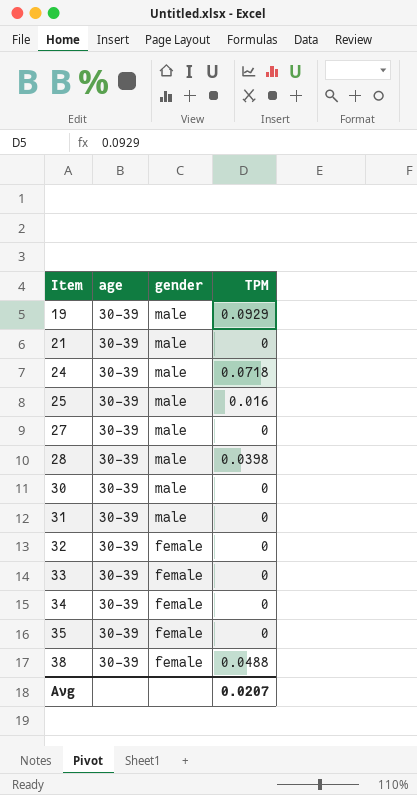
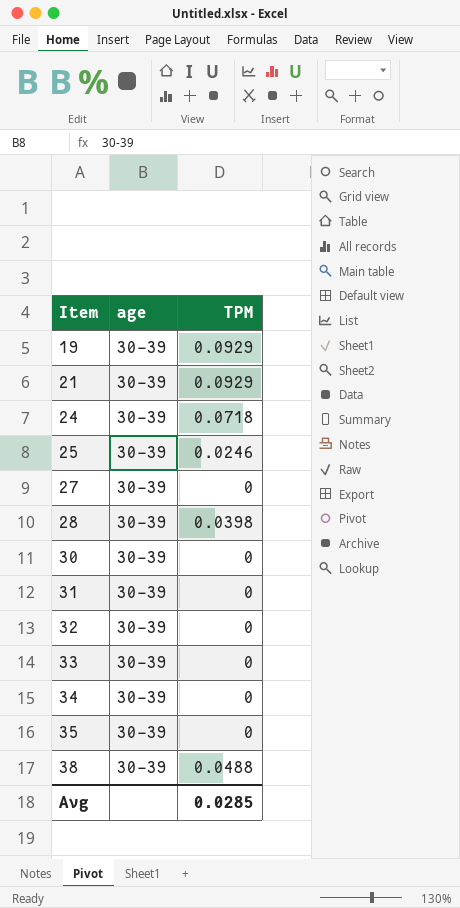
column gender | position: 3 -> none
21 | TPM: 0 -> 0.0929
25 | TPM: 0.016 -> 0.0246
Avg | TPM: 0.0207 -> 0.0285

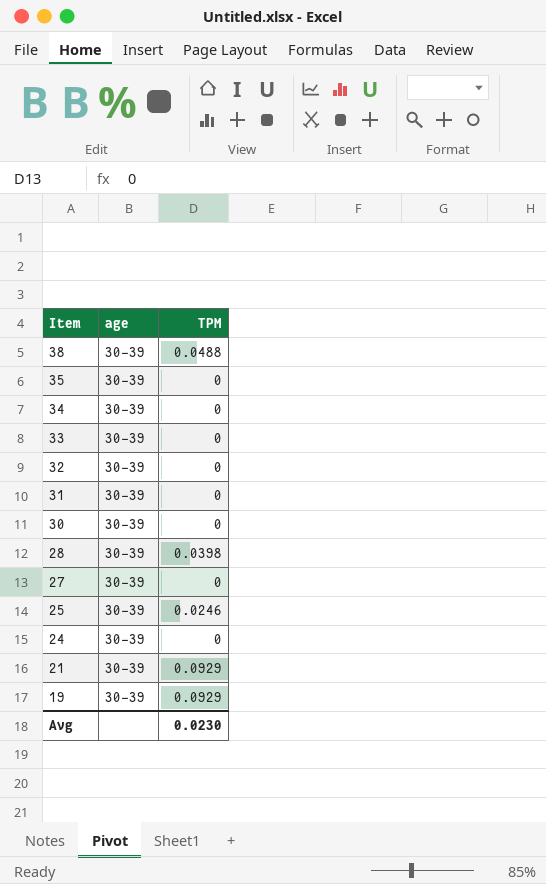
row order: Item ascending -> Item descending
24 | TPM: 0.0718 -> 0
Avg | TPM: 0.0285 -> 0.0230

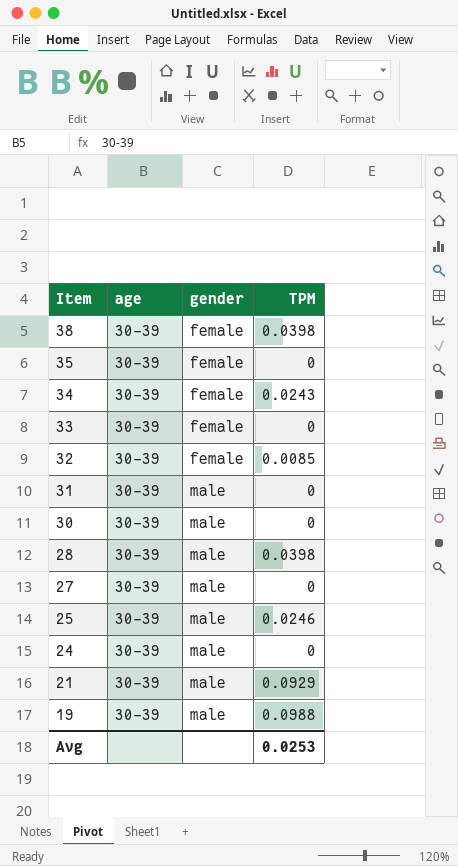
column gender | position: none -> 3
38 | TPM: 0.0488 -> 0.0398
34 | TPM: 0 -> 0.0243
32 | TPM: 0 -> 0.0085
19 | TPM: 0.0929 -> 0.0988
Avg | TPM: 0.0230 -> 0.0253

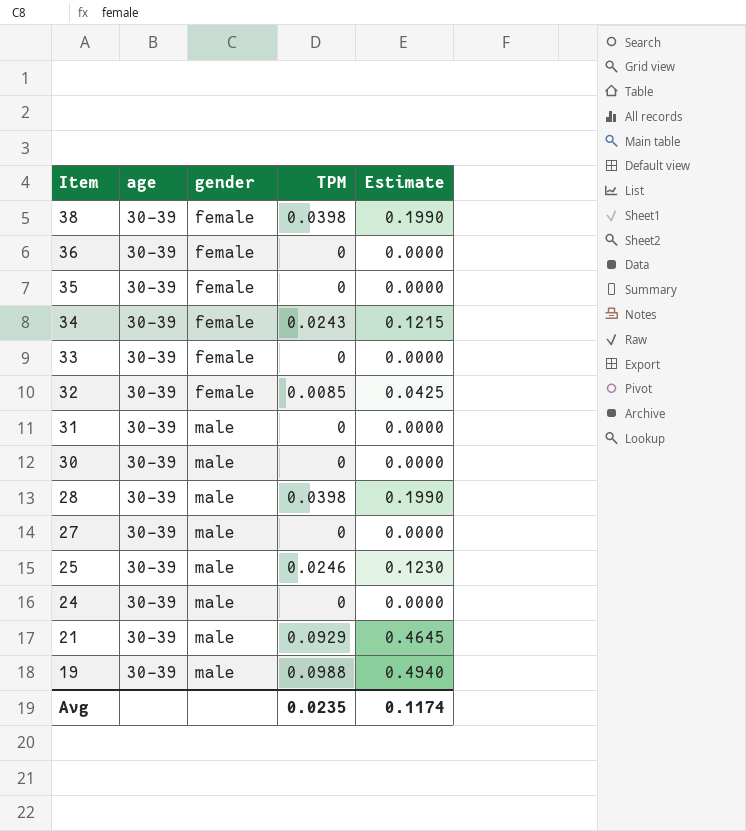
column Estimate | formula: none -> [TPM] * 5
row 36: none -> 30-39 | female | 0 | 0.0000
Avg | TPM: 0.0253 -> 0.0235

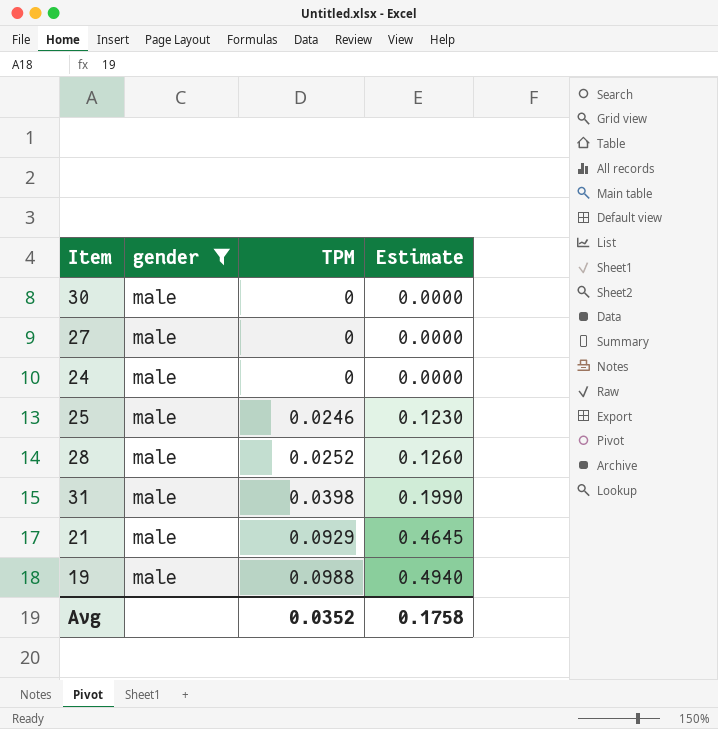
filter: none -> gender = male
row order: Item descending -> TPM ascending
column age | position: 2 -> none
28 | TPM: 0.0398 -> 0.0252
28 | Estimate: 0.1990 -> 0.1260
31 | TPM: 0 -> 0.0398
31 | Estimate: 0.0000 -> 0.1990
Avg | TPM: 0.0235 -> 0.0352
Avg | Estimate: 0.1174 -> 0.1758

